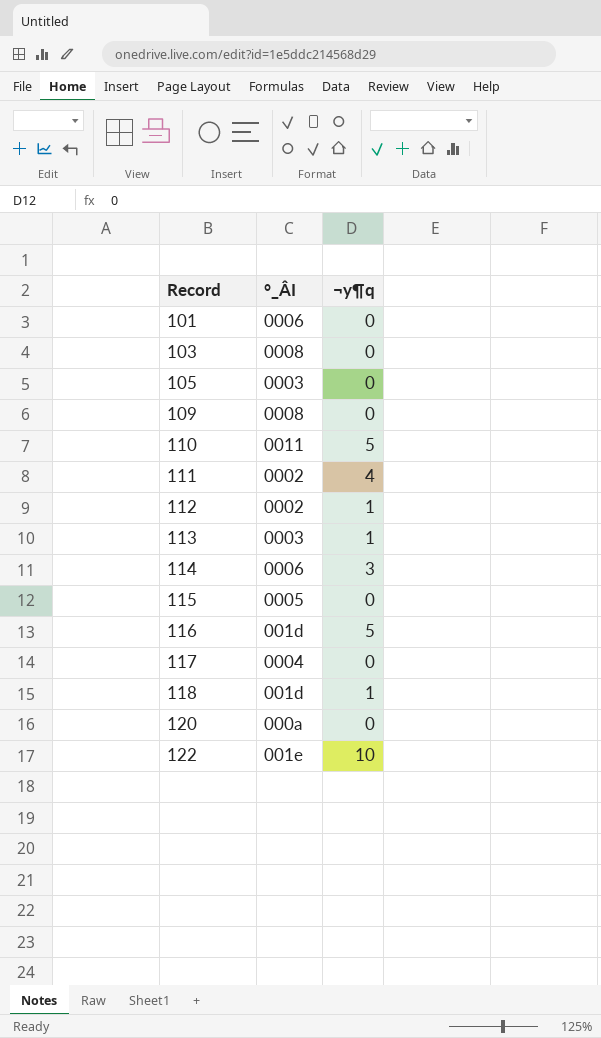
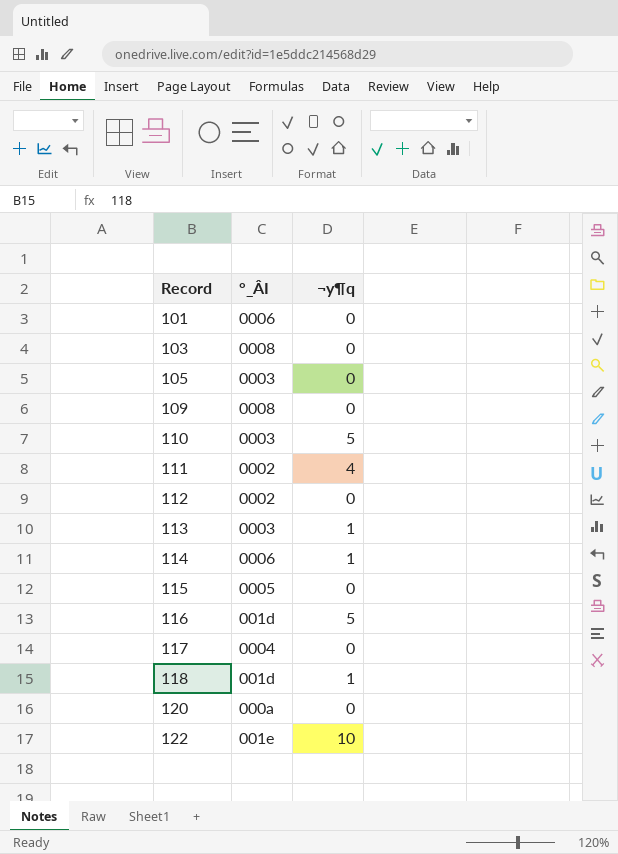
110 | °_ÂI: 0011 -> 0003
112 | ¬y¶q: 1 -> 0
114 | ¬y¶q: 3 -> 1

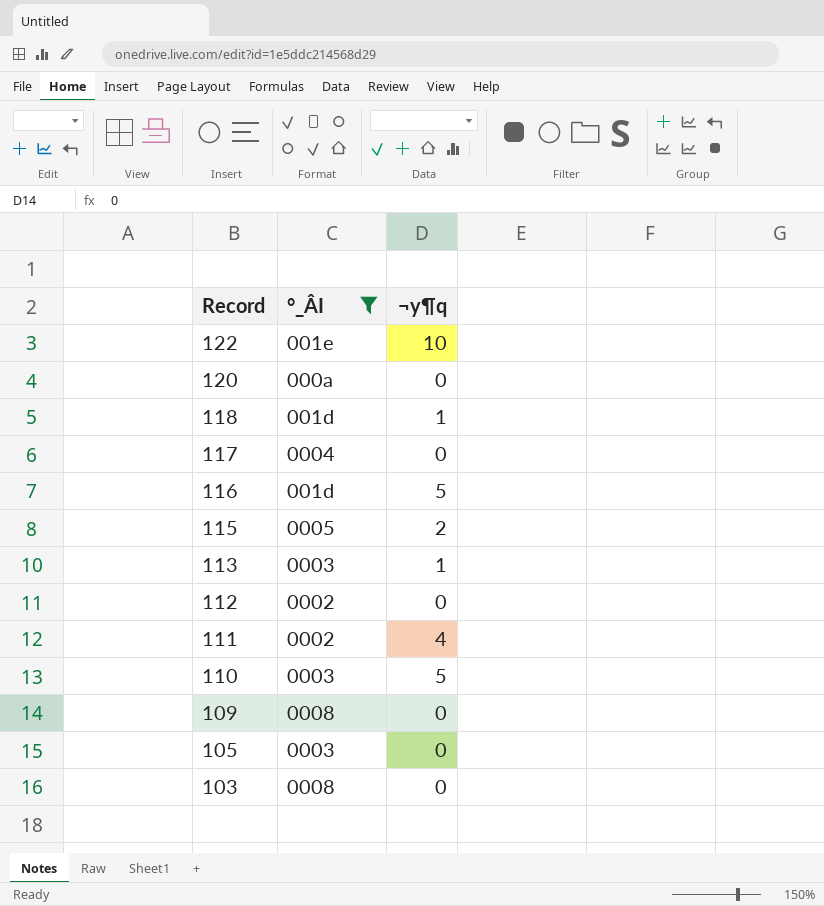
filter: none -> °_ÂI != 0006
row order: Record ascending -> Record descending
115 | ¬y¶q: 0 -> 2

